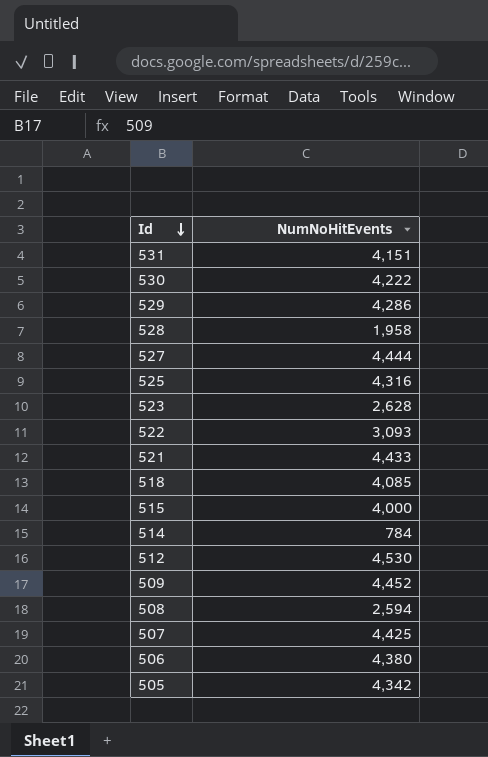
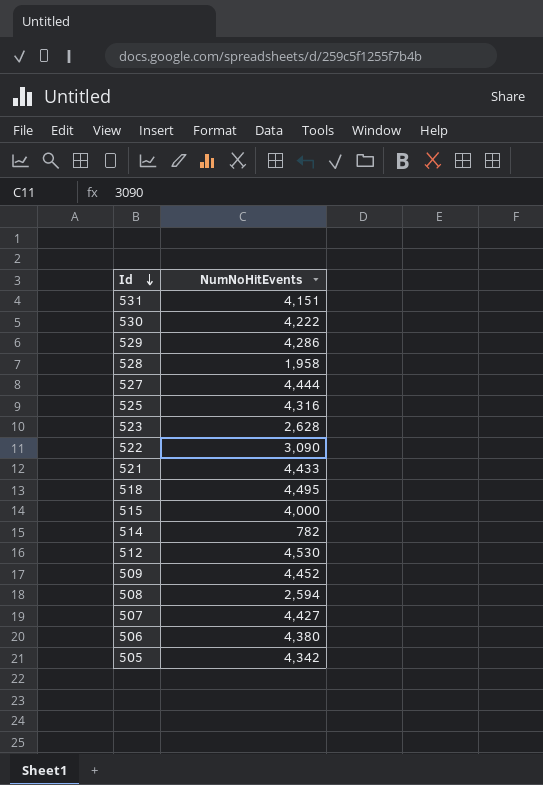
522 | NumNoHitEvents: 3,093 -> 3,090
518 | NumNoHitEvents: 4,085 -> 4,495
514 | NumNoHitEvents: 784 -> 782
507 | NumNoHitEvents: 4,425 -> 4,427

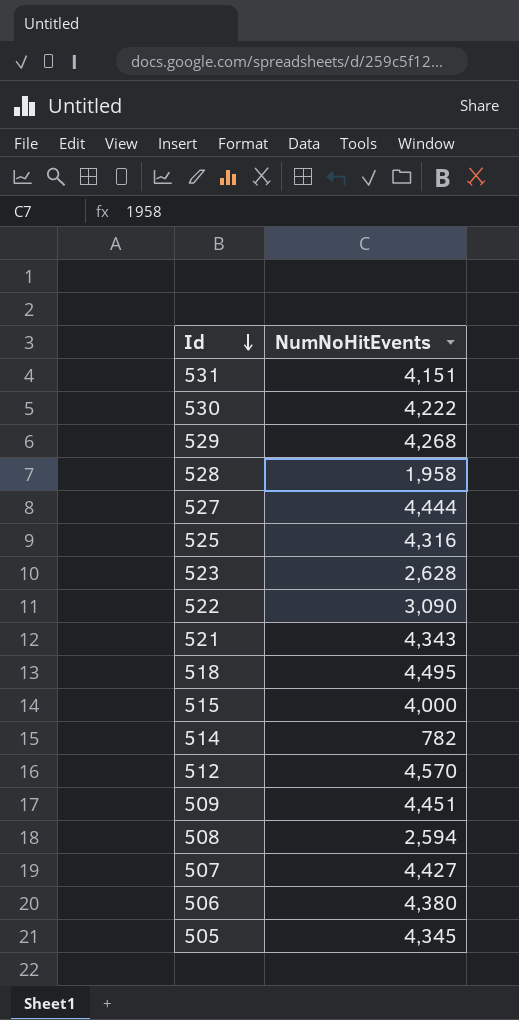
529 | NumNoHitEvents: 4,286 -> 4,268
521 | NumNoHitEvents: 4,433 -> 4,343
512 | NumNoHitEvents: 4,530 -> 4,570
509 | NumNoHitEvents: 4,452 -> 4,451
505 | NumNoHitEvents: 4,342 -> 4,345

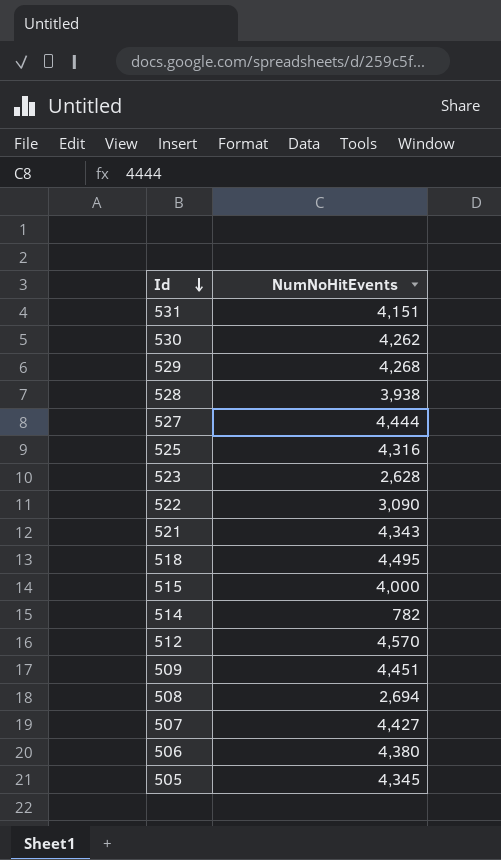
530 | NumNoHitEvents: 4,222 -> 4,262
528 | NumNoHitEvents: 1,958 -> 3,938
508 | NumNoHitEvents: 2,594 -> 2,694

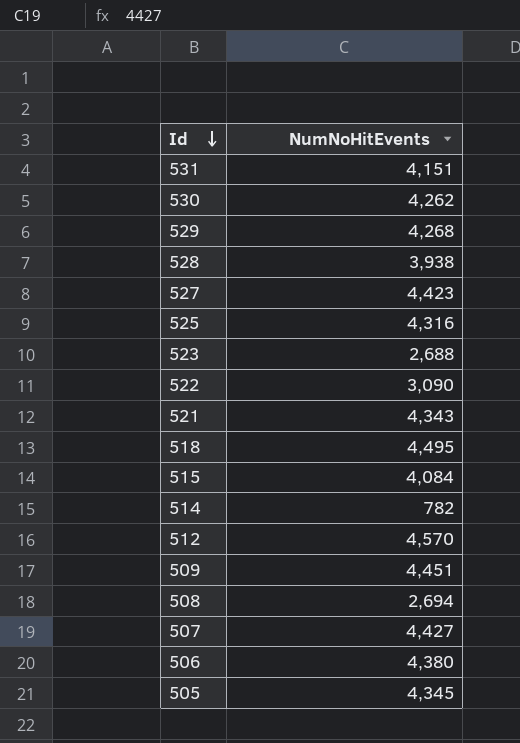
527 | NumNoHitEvents: 4,444 -> 4,423
523 | NumNoHitEvents: 2,628 -> 2,688
515 | NumNoHitEvents: 4,000 -> 4,084

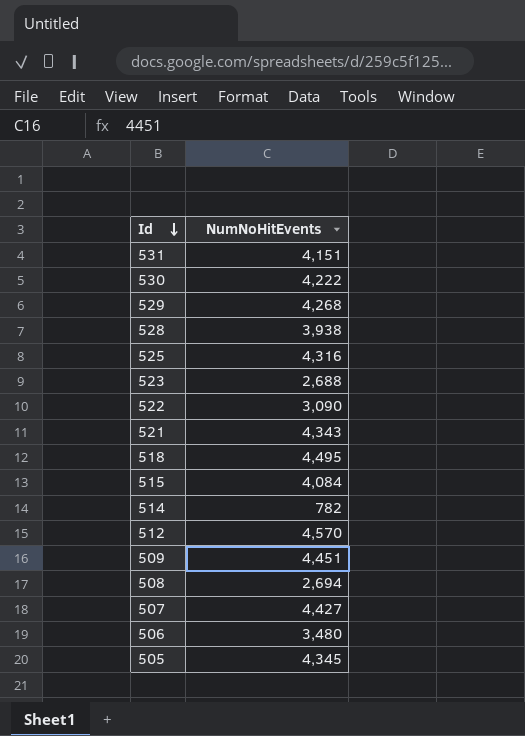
row 527: 4,423 -> none
530 | NumNoHitEvents: 4,262 -> 4,222
506 | NumNoHitEvents: 4,380 -> 3,480

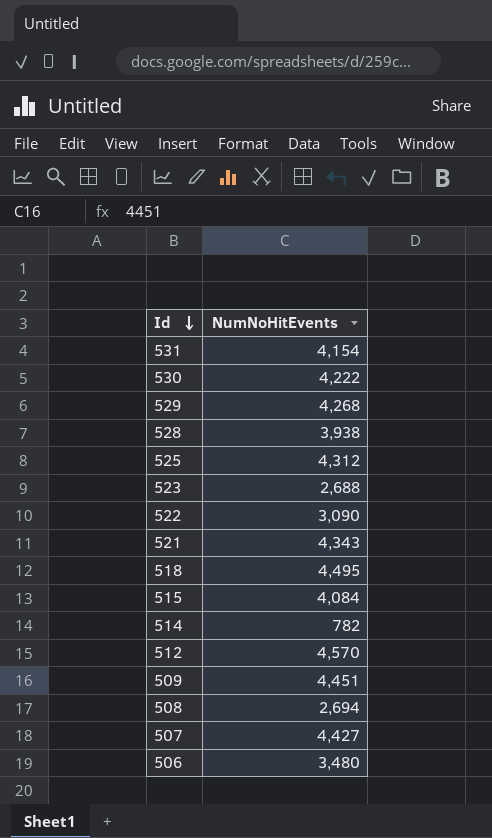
row 505: 4,345 -> none
531 | NumNoHitEvents: 4,151 -> 4,154
525 | NumNoHitEvents: 4,316 -> 4,312

